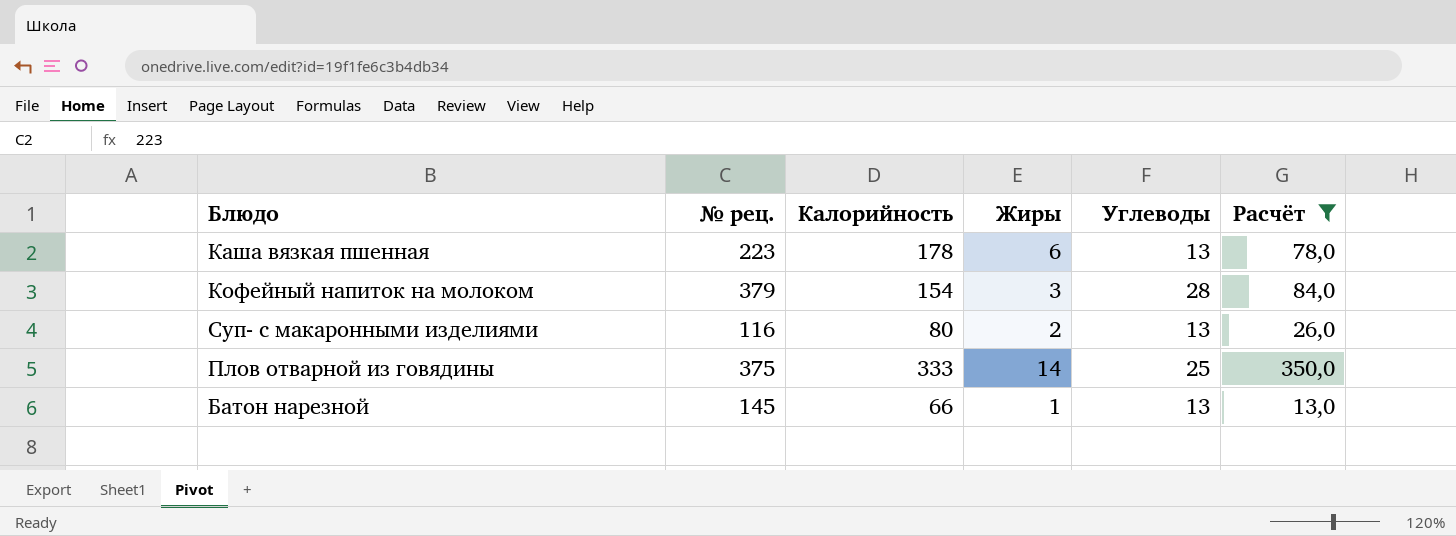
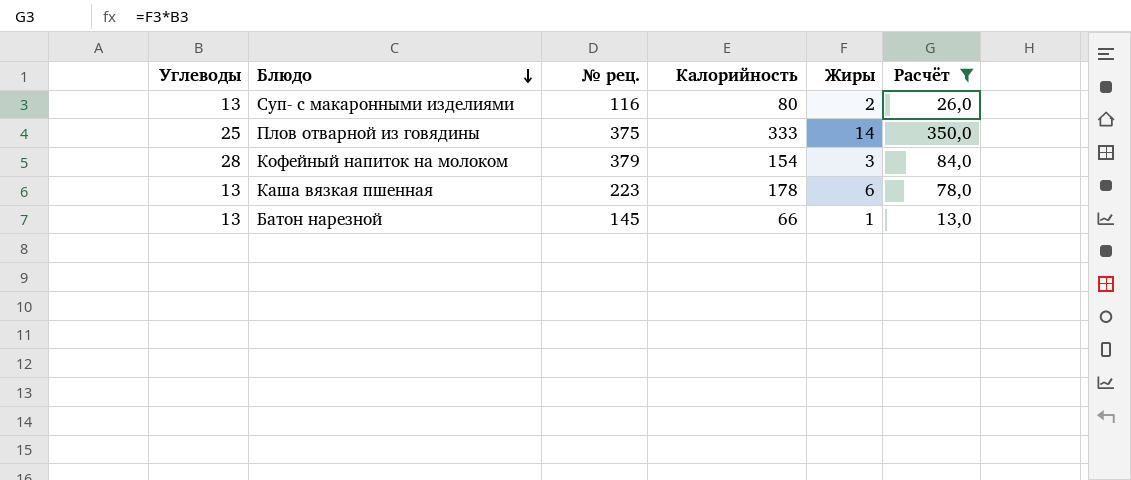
row order: none -> Блюдо descending
column Углеводы | position: 5 -> 1

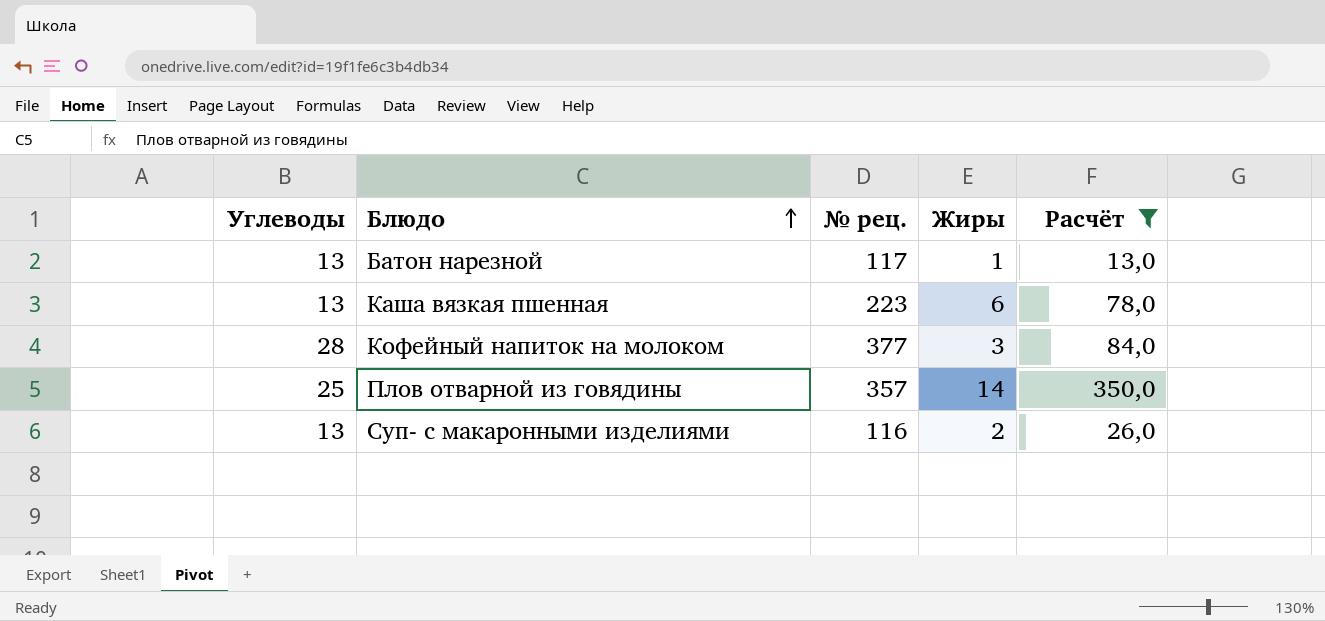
row order: Блюдо descending -> Блюдо ascending
column Калорийность | position: 4 -> none
Батон нарезной | № рец.: 145 -> 117
Кофейный напиток на молоком | № рец.: 379 -> 377
Плов отварной из говядины | № рец.: 375 -> 357

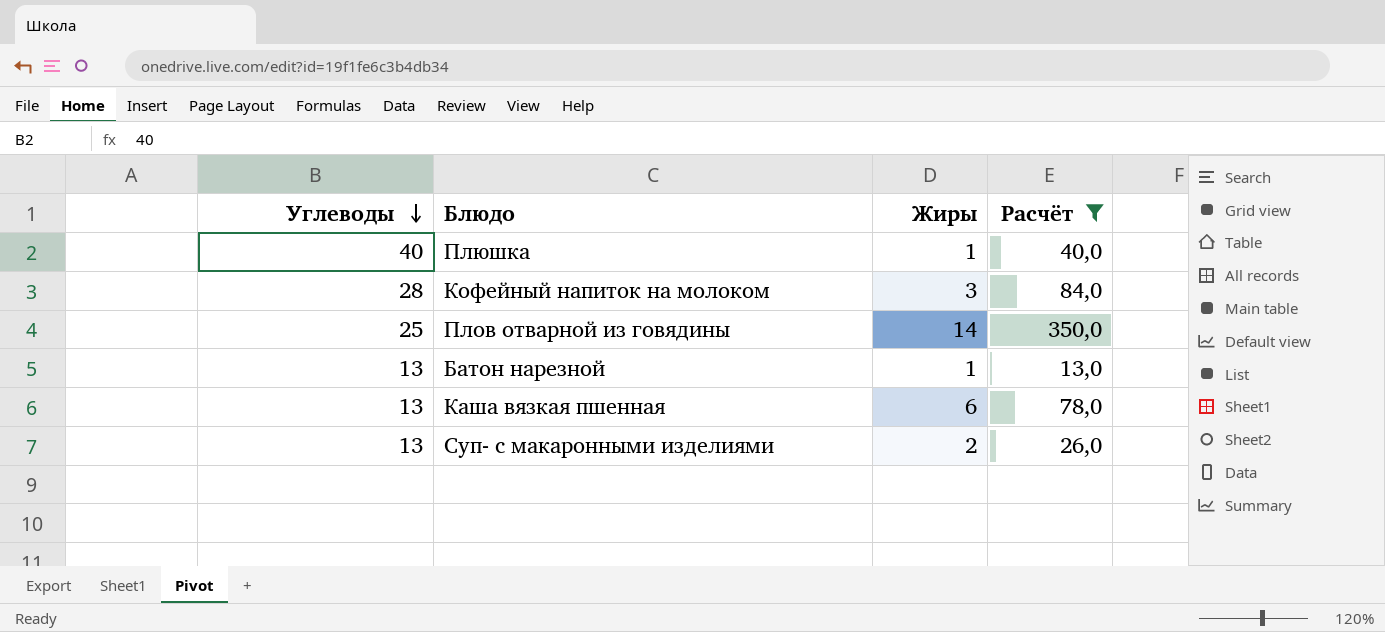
row order: Блюдо ascending -> Углеводы descending
column № рец. | position: 3 -> none
row Плюшка: none -> 40 | 1 | 40,0

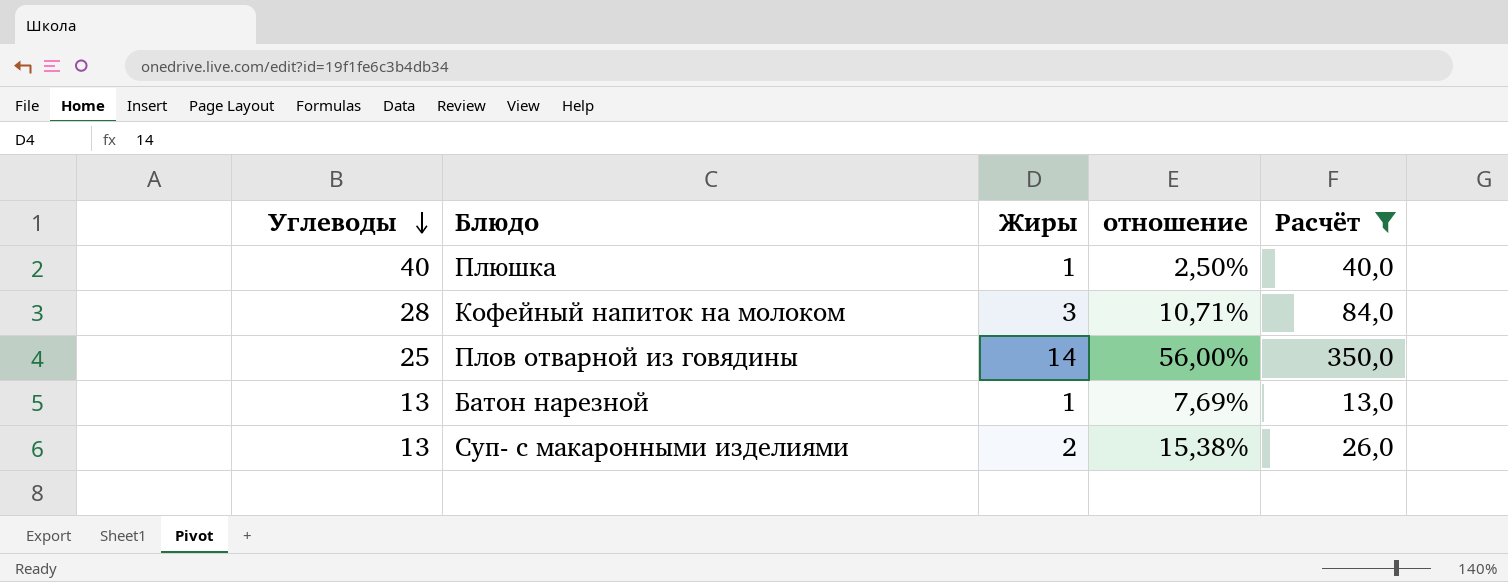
column отношение | formula: none -> [Жиры] / [Углеводы]
row Каша вязкая пшенная: 13 | 6 | 78,0 -> none

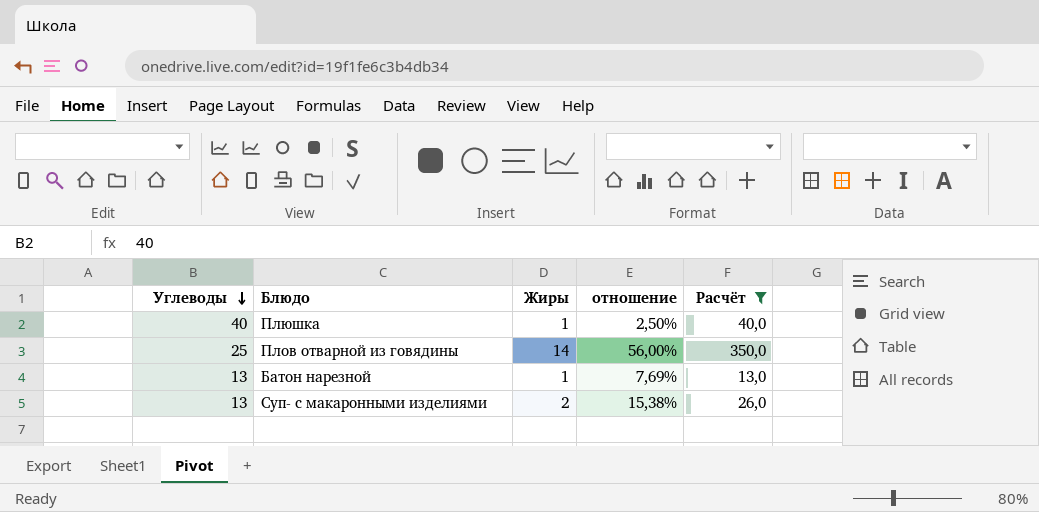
row Кофейный напиток на молоком: 28 | 3 | 10,71% | 84,0 -> none

